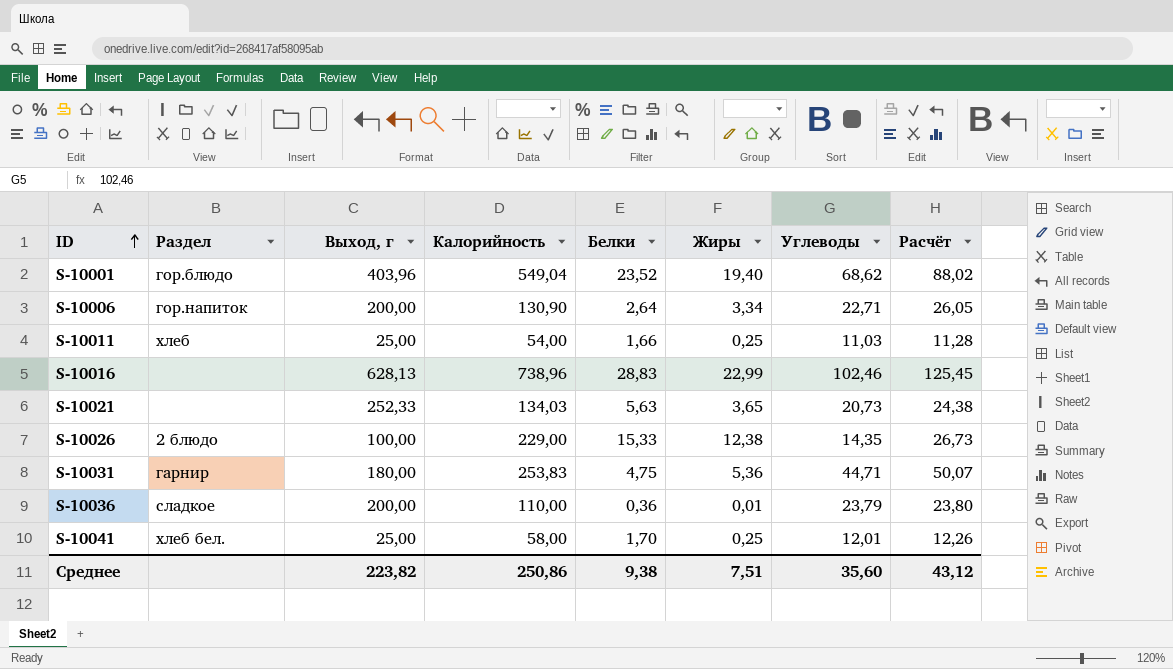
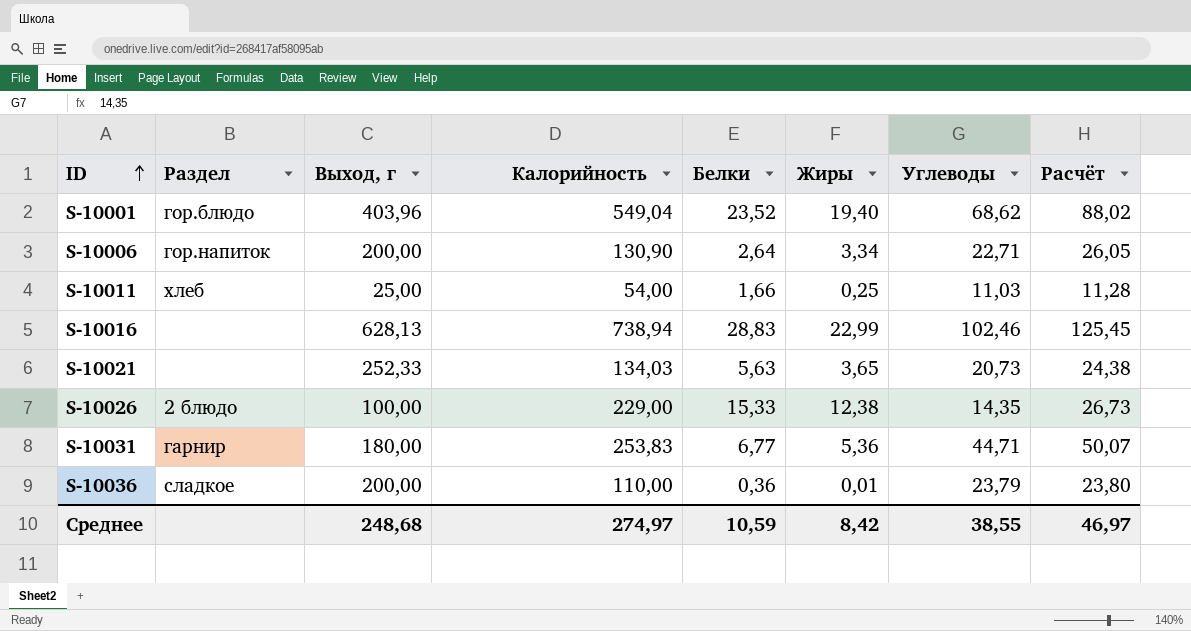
row S-10041: хлеб бел. | 25,00 | 58,00 | 1,70 | 0,25 | 12,01 | 12,26 -> none
S-10016 | Калорийность: 738,96 -> 738,94
S-10031 | Белки: 4,75 -> 6,77
Среднее | Выход, г: 223,82 -> 248,68
Среднее | Калорийность: 250,86 -> 274,97
Среднее | Белки: 9,38 -> 10,59
Среднее | Жиры: 7,51 -> 8,42
Среднее | Углеводы: 35,60 -> 38,55
Среднее | Расчёт: 43,12 -> 46,97

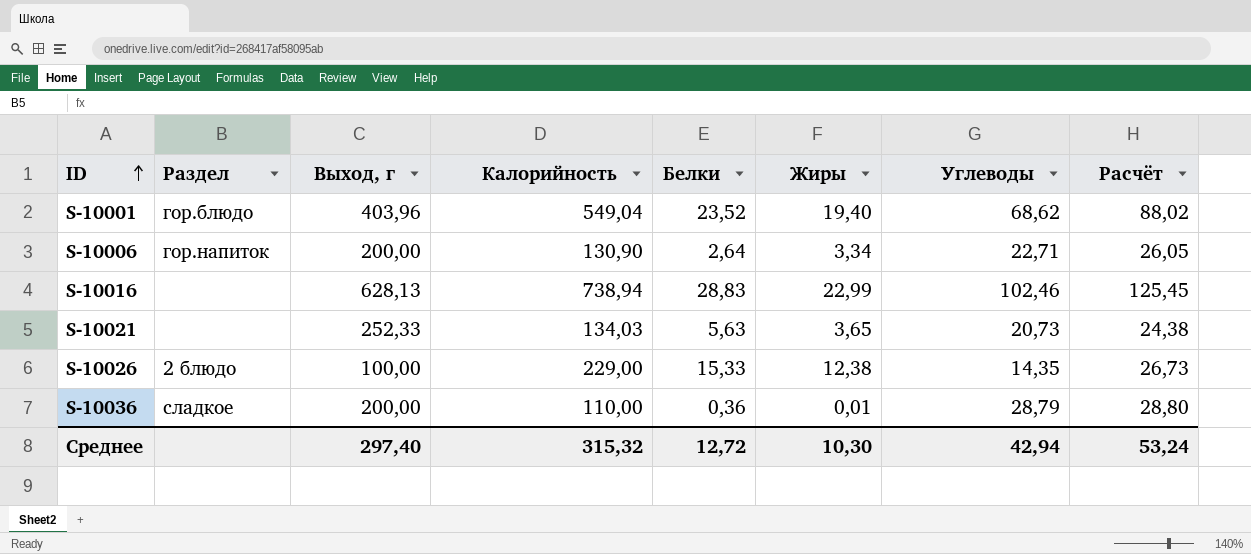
row S-10011: хлеб | 25,00 | 54,00 | 1,66 | 0,25 | 11,03 | 11,28 -> none
row S-10031: гарнир | 180,00 | 253,83 | 6,77 | 5,36 | 44,71 | 50,07 -> none
S-10036 | Углеводы: 23,79 -> 28,79
S-10036 | Расчёт: 23,80 -> 28,80
Среднее | Выход, г: 248,68 -> 297,40
Среднее | Калорийность: 274,97 -> 315,32
Среднее | Белки: 10,59 -> 12,72
Среднее | Жиры: 8,42 -> 10,30
Среднее | Углеводы: 38,55 -> 42,94
Среднее | Расчёт: 46,97 -> 53,24

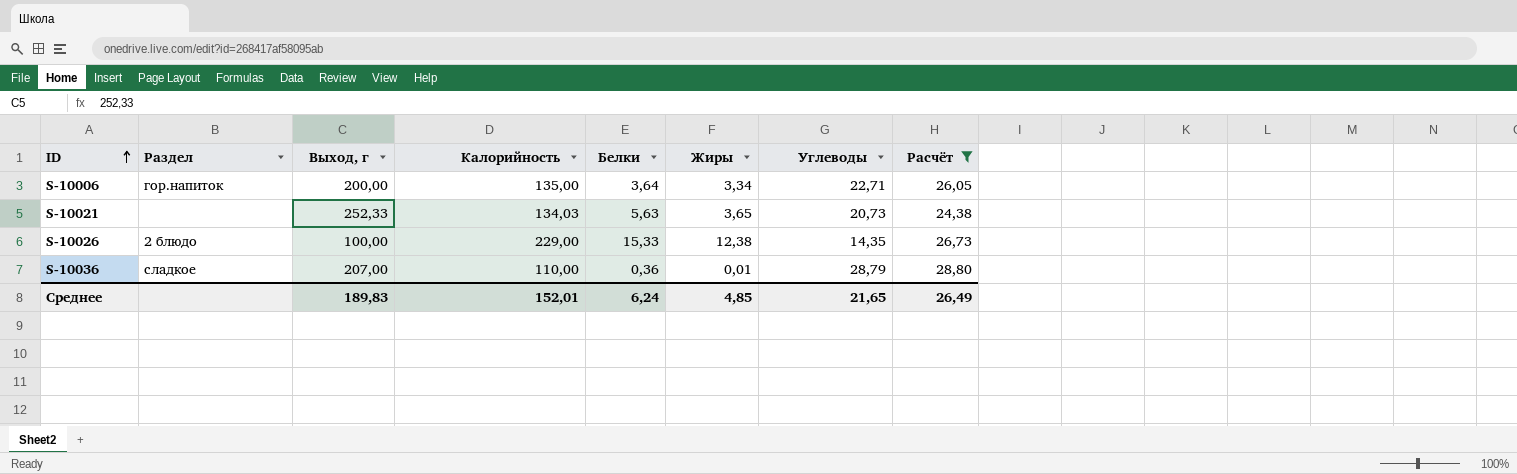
filter: none -> Расчёт <= 28,80
S-10006 | Калорийность: 130,90 -> 135,00
S-10006 | Белки: 2,64 -> 3,64
S-10036 | Выход, г: 200,00 -> 207,00
Среднее | Выход, г: 297,40 -> 189,83
Среднее | Калорийность: 315,32 -> 152,01
Среднее | Белки: 12,72 -> 6,24
Среднее | Жиры: 10,30 -> 4,85
Среднее | Углеводы: 42,94 -> 21,65
Среднее | Расчёт: 53,24 -> 26,49

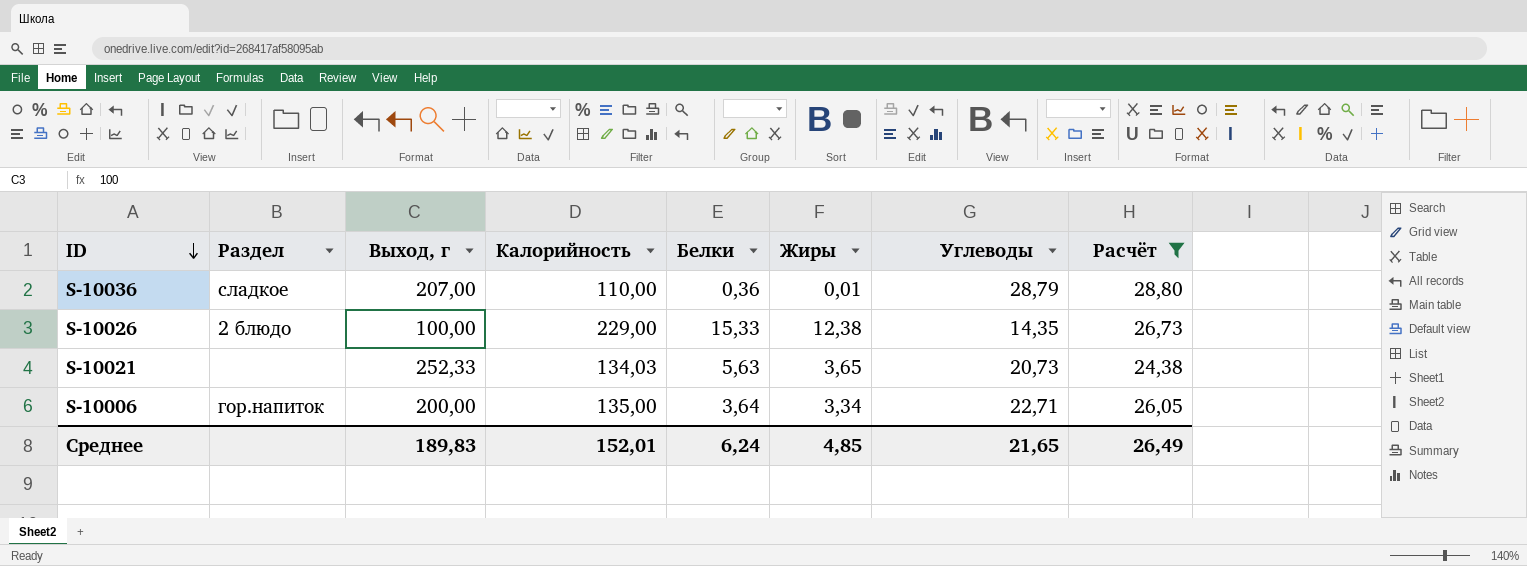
row order: ID ascending -> ID descending

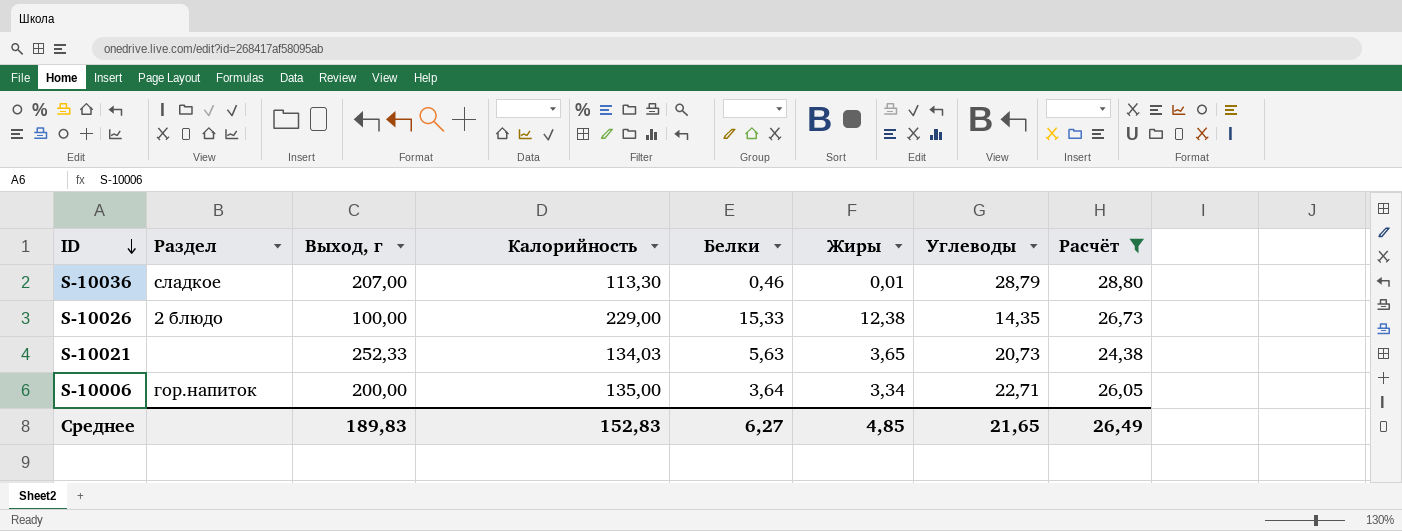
S-10036 | Калорийность: 110,00 -> 113,30
S-10036 | Белки: 0,36 -> 0,46
Среднее | Калорийность: 152,01 -> 152,83
Среднее | Белки: 6,24 -> 6,27

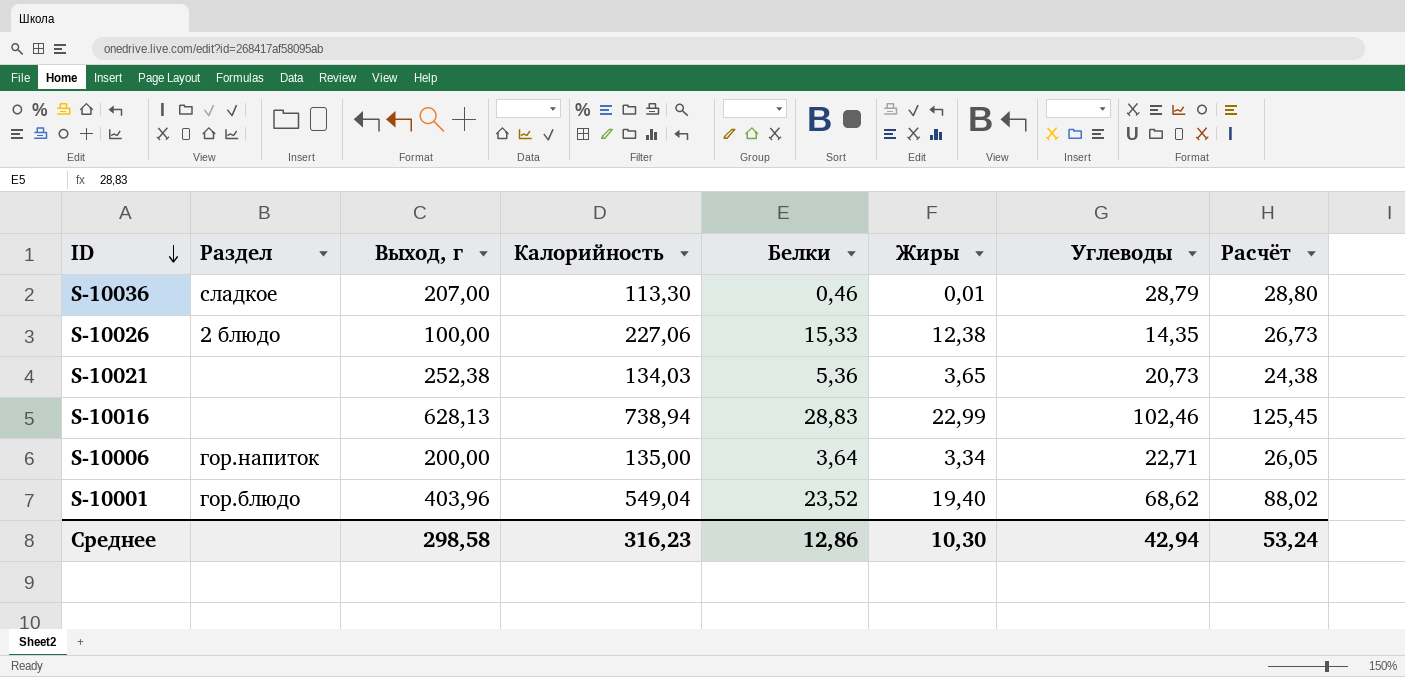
filter: Расчёт <= 28,80 -> none
S-10026 | Калорийность: 229,00 -> 227,06
S-10021 | Выход, г: 252,33 -> 252,38
S-10021 | Белки: 5,63 -> 5,36
Среднее | Выход, г: 189,83 -> 298,58
Среднее | Калорийность: 152,83 -> 316,23
Среднее | Белки: 6,27 -> 12,86
Среднее | Жиры: 4,85 -> 10,30
Среднее | Углеводы: 21,65 -> 42,94
Среднее | Расчёт: 26,49 -> 53,24

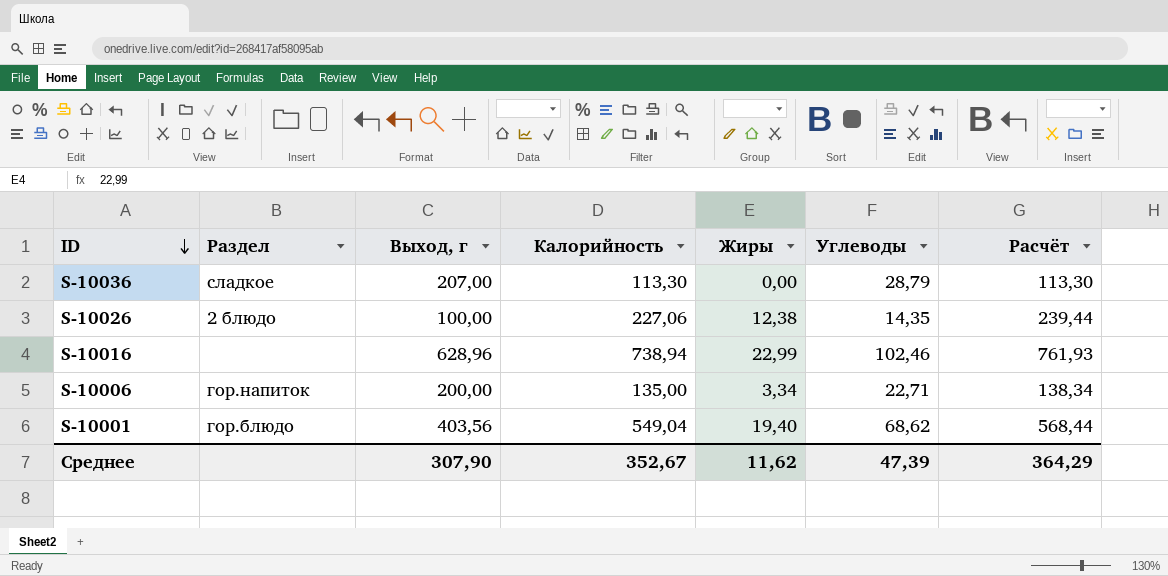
column Белки | position: 5 -> none
column Расчёт | formula: [Жиры] + [Углеводы] -> [Калорийность] + [Жиры]
row S-10021: none | 252,38 | 134,03 | 5,36 | 3,65 | 20,73 | 24,38 -> none
S-10036 | Жиры: 0,01 -> 0,00
S-10016 | Выход, г: 628,13 -> 628,96
S-10001 | Выход, г: 403,96 -> 403,56
Среднее | Выход, г: 298,58 -> 307,90
Среднее | Калорийность: 316,23 -> 352,67
Среднее | Жиры: 10,30 -> 11,62
Среднее | Углеводы: 42,94 -> 47,39
Среднее | Расчёт: 53,24 -> 364,29

